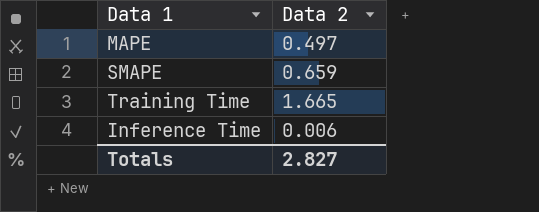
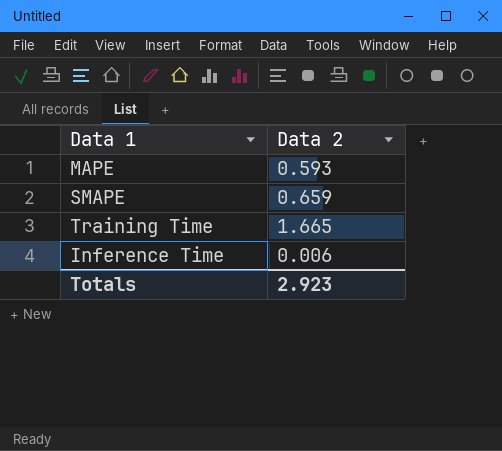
MAPE | Data 2: 0.497 -> 0.593
Totals | Data 2: 2.827 -> 2.923

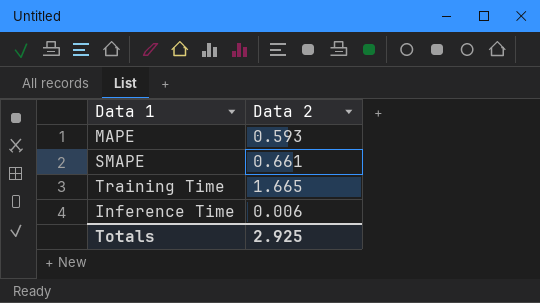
SMAPE | Data 2: 0.659 -> 0.661
Totals | Data 2: 2.923 -> 2.925

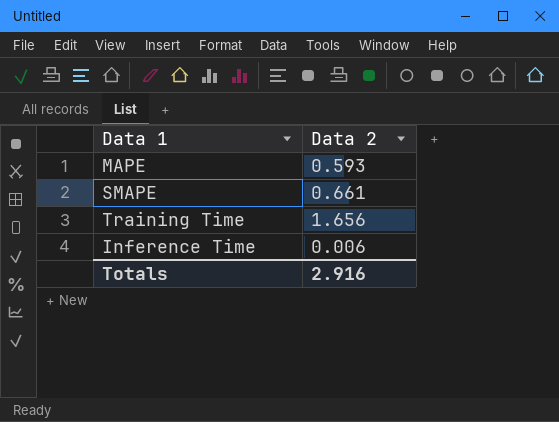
Training Time | Data 2: 1.665 -> 1.656
Totals | Data 2: 2.925 -> 2.916

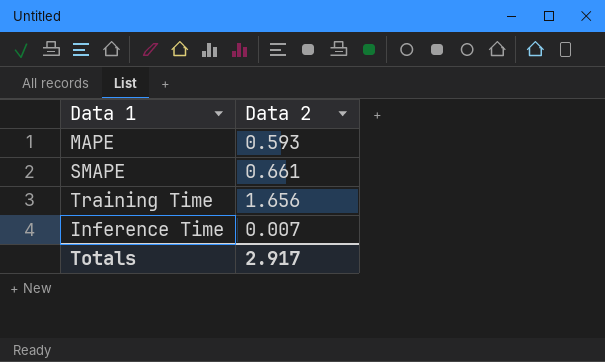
Inference Time | Data 2: 0.006 -> 0.007
Totals | Data 2: 2.916 -> 2.917

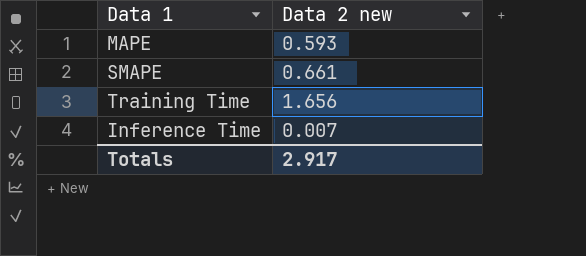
column name: Data 2 -> Data 2 new

